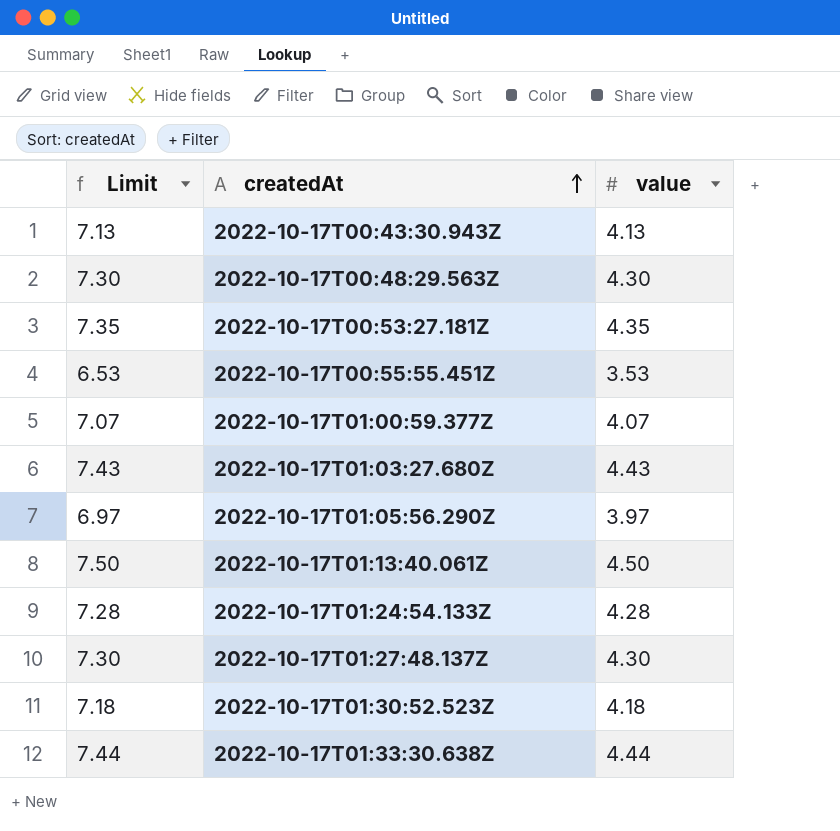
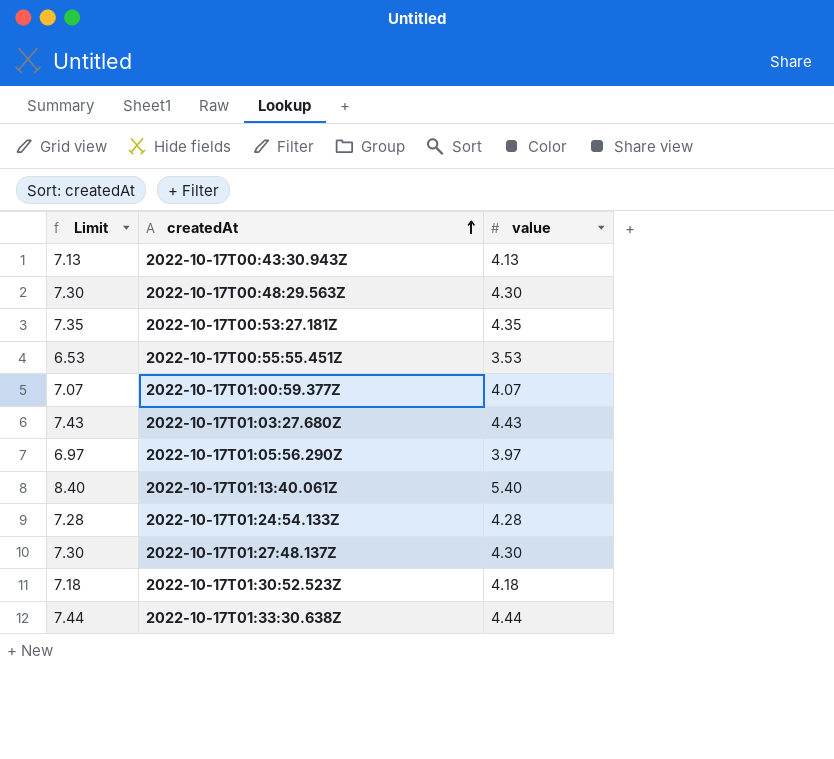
2022-10-17T01:13:40.061Z | Limit: 7.50 -> 8.40
2022-10-17T01:13:40.061Z | value: 4.50 -> 5.40

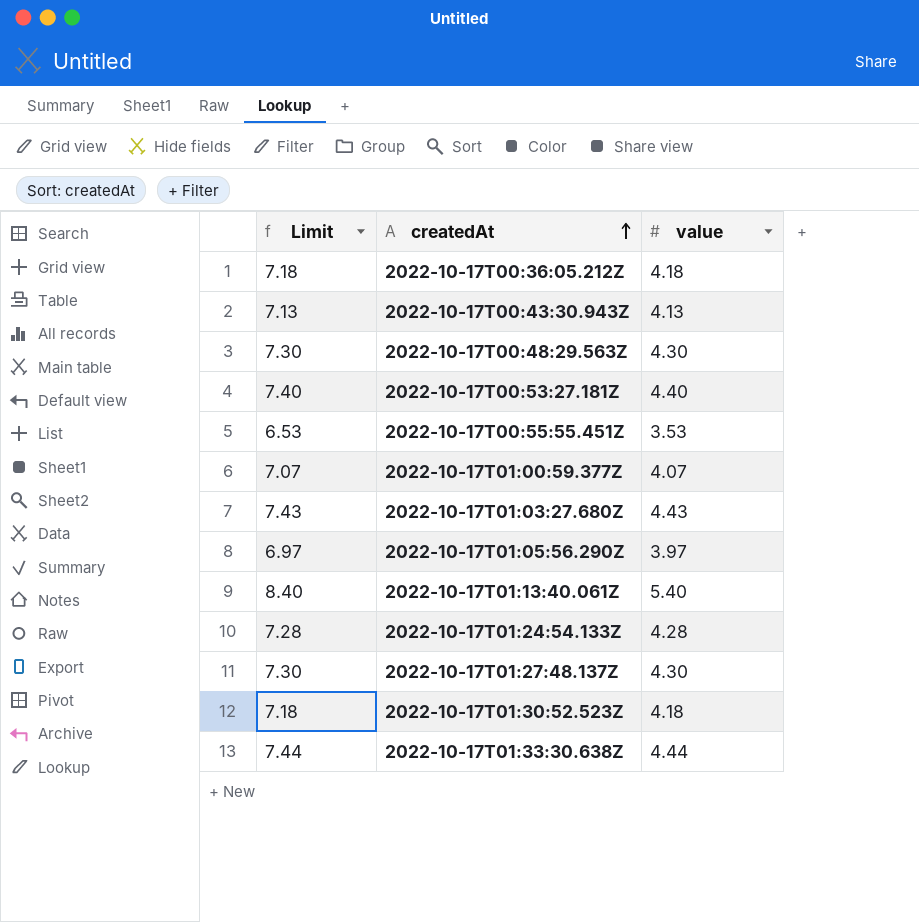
row 2022-10-17T00:36:05.212Z: none -> 7.18 | 4.18
2022-10-17T00:53:27.181Z | Limit: 7.35 -> 7.40
2022-10-17T00:53:27.181Z | value: 4.35 -> 4.40

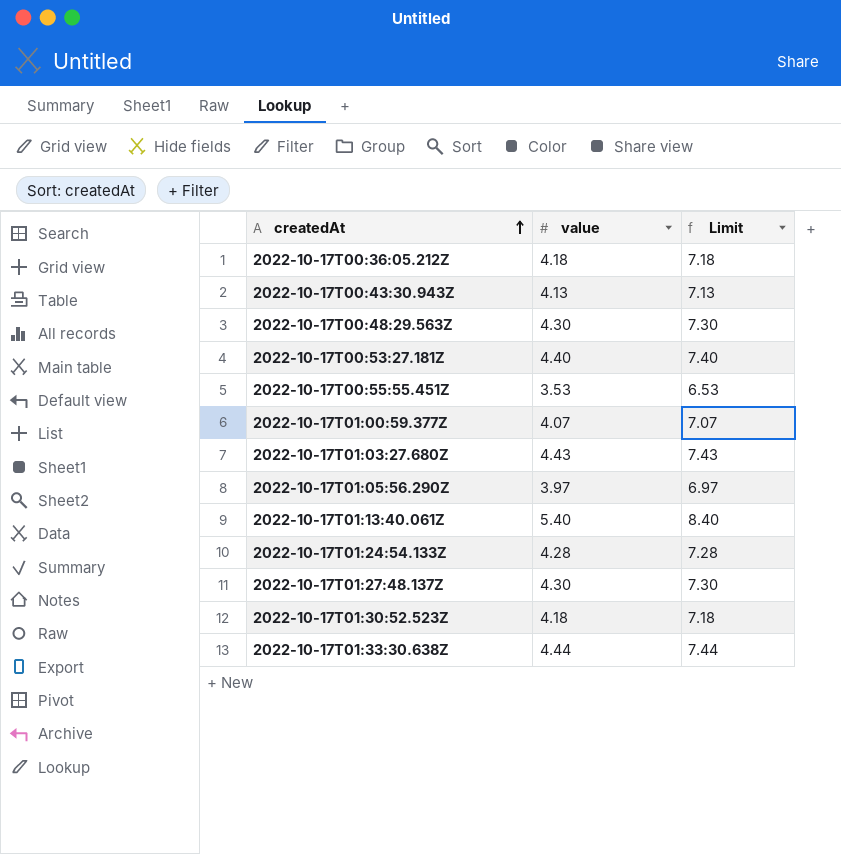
column Limit | position: 1 -> 3

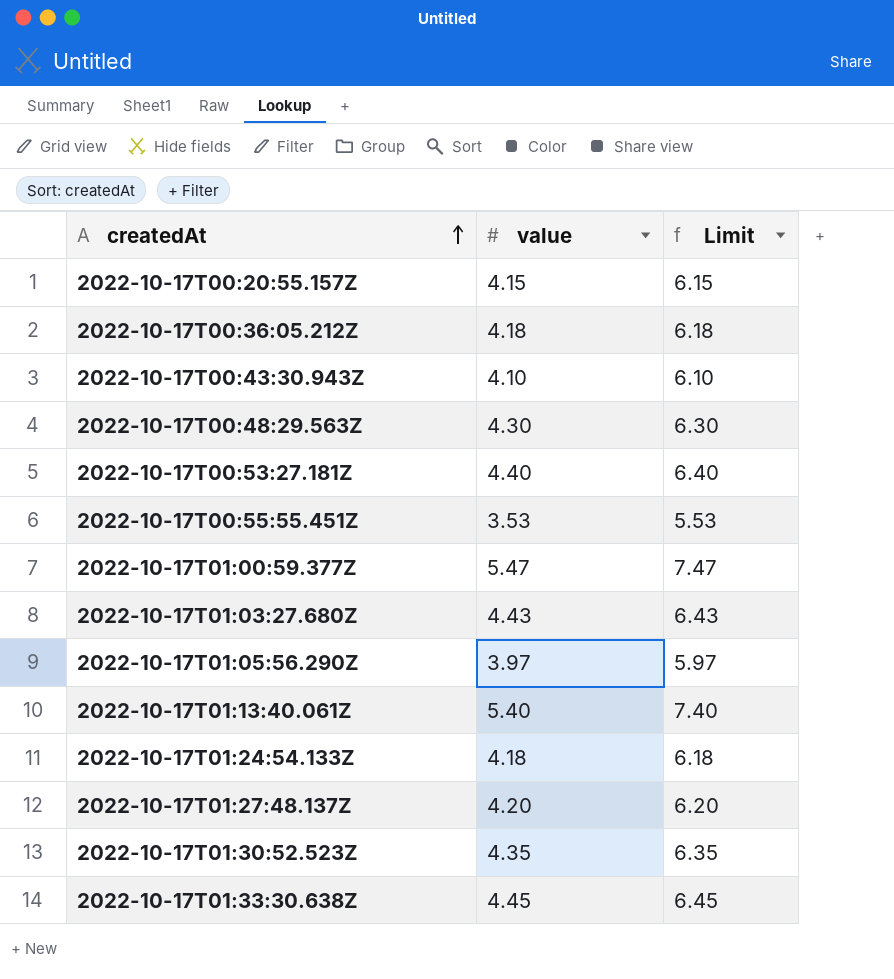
column Limit | formula: [value] + 3 -> [value] + 2
row 2022-10-17T00:20:55.157Z: none -> 4.15 | 6.15
2022-10-17T00:43:30.943Z | value: 4.13 -> 4.10
2022-10-17T01:00:59.377Z | value: 4.07 -> 5.47
2022-10-17T01:24:54.133Z | value: 4.28 -> 4.18
2022-10-17T01:27:48.137Z | value: 4.30 -> 4.20
2022-10-17T01:30:52.523Z | value: 4.18 -> 4.35
2022-10-17T01:33:30.638Z | value: 4.44 -> 4.45

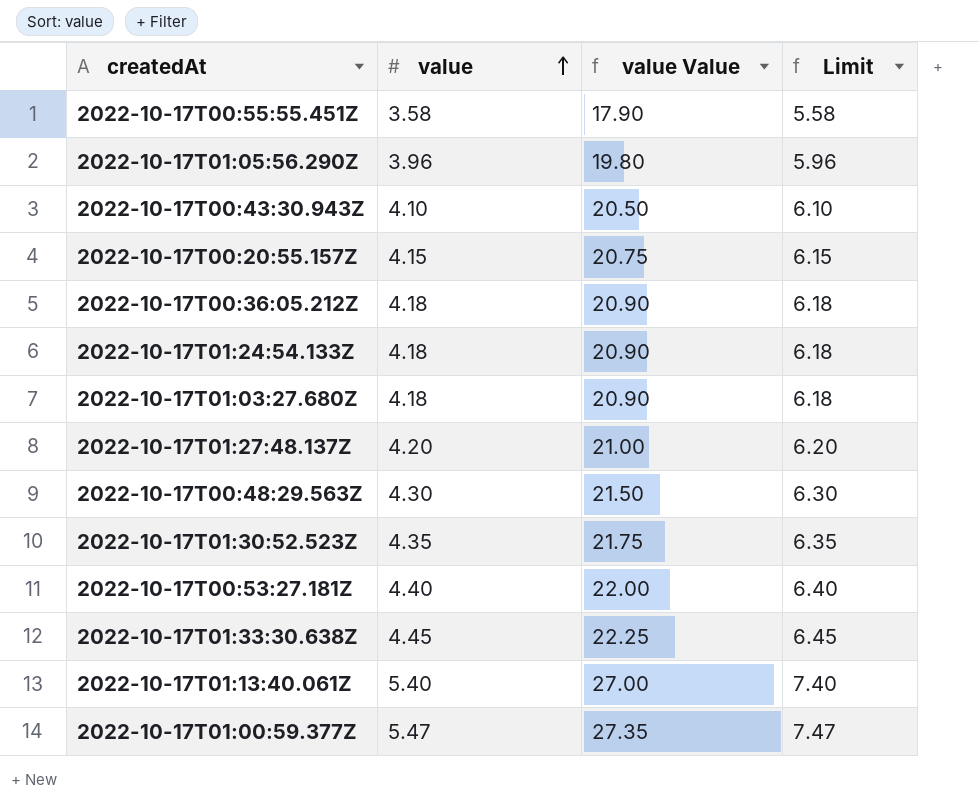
row order: createdAt ascending -> value ascending
column value Value | formula: none -> [value] * 5
2022-10-17T00:55:55.451Z | value: 3.53 -> 3.58
2022-10-17T00:55:55.451Z | Limit: 5.53 -> 5.58
2022-10-17T01:05:56.290Z | value: 3.97 -> 3.96
2022-10-17T01:05:56.290Z | Limit: 5.97 -> 5.96
2022-10-17T01:03:27.680Z | value: 4.43 -> 4.18
2022-10-17T01:03:27.680Z | Limit: 6.43 -> 6.18

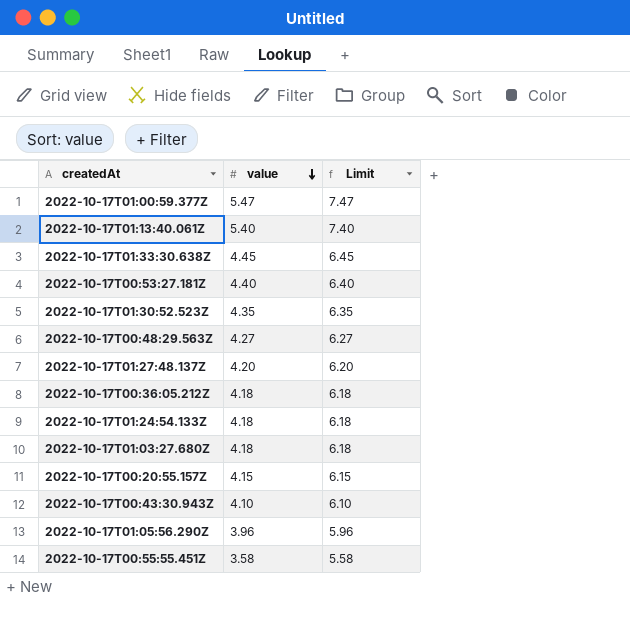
row order: value ascending -> value descending
column value Value | formula: [value] * 5 -> none
2022-10-17T00:48:29.563Z | value: 4.30 -> 4.27
2022-10-17T00:48:29.563Z | Limit: 6.30 -> 6.27

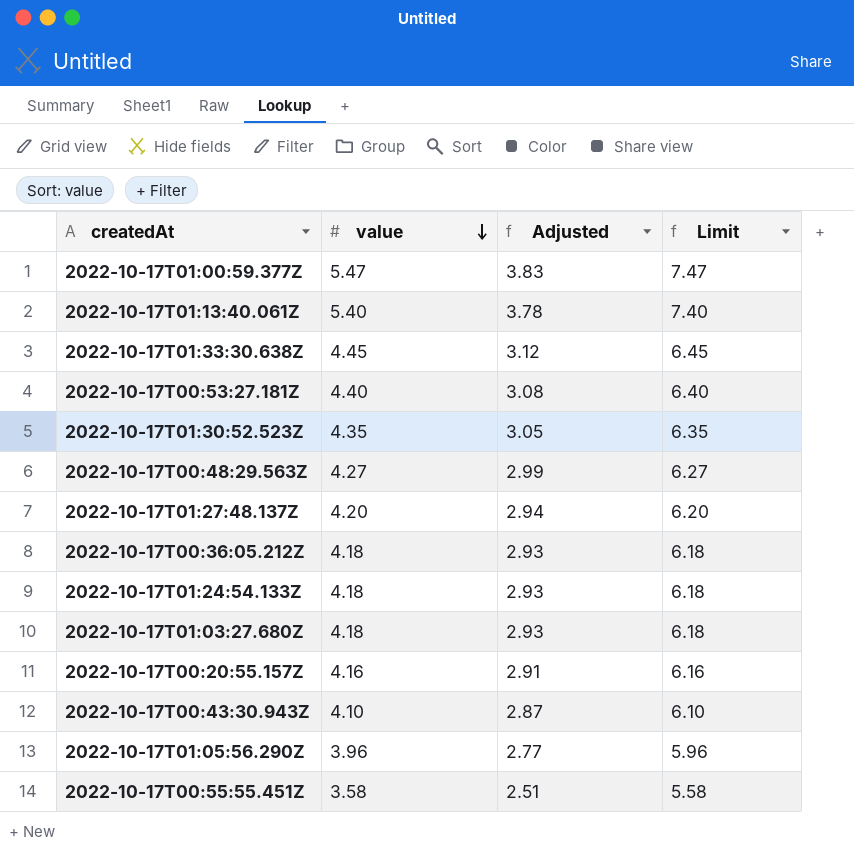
column Adjusted | formula: none -> [value] * 0.7
2022-10-17T00:20:55.157Z | value: 4.15 -> 4.16
2022-10-17T00:20:55.157Z | Limit: 6.15 -> 6.16

